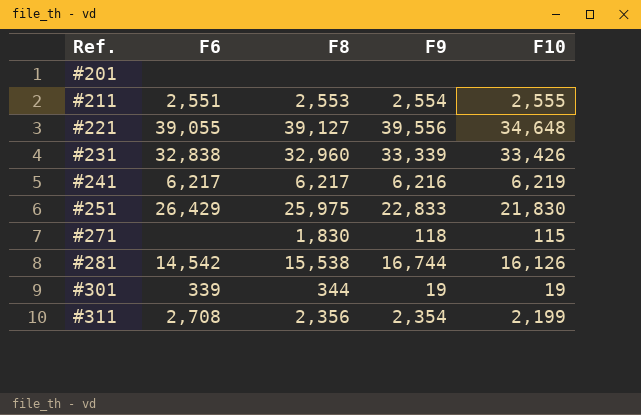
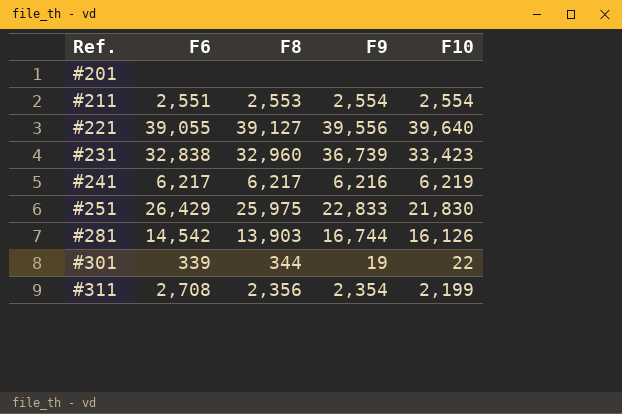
row #271: none | 1,830 | 118 | 115 -> none
#211 | F10: 2,555 -> 2,554
#221 | F10: 34,648 -> 39,640
#231 | F9: 33,339 -> 36,739
#231 | F10: 33,426 -> 33,423
#281 | F8: 15,538 -> 13,903
#301 | F10: 19 -> 22

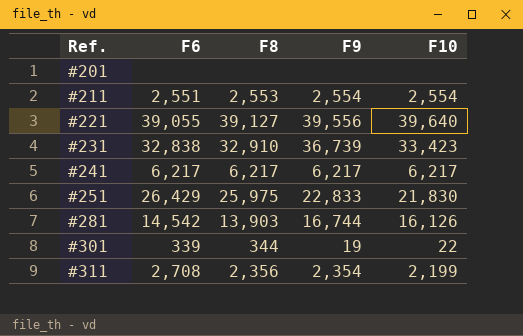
#231 | F8: 32,960 -> 32,910
#241 | F9: 6,216 -> 6,217
#241 | F10: 6,219 -> 6,217

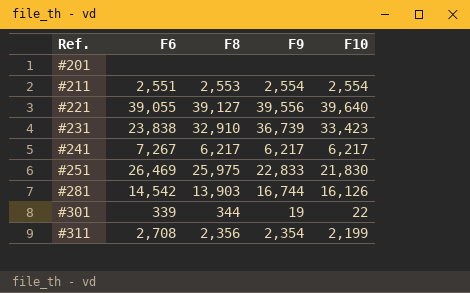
#231 | F6: 32,838 -> 23,838
#241 | F6: 6,217 -> 7,267
#251 | F6: 26,429 -> 26,469

